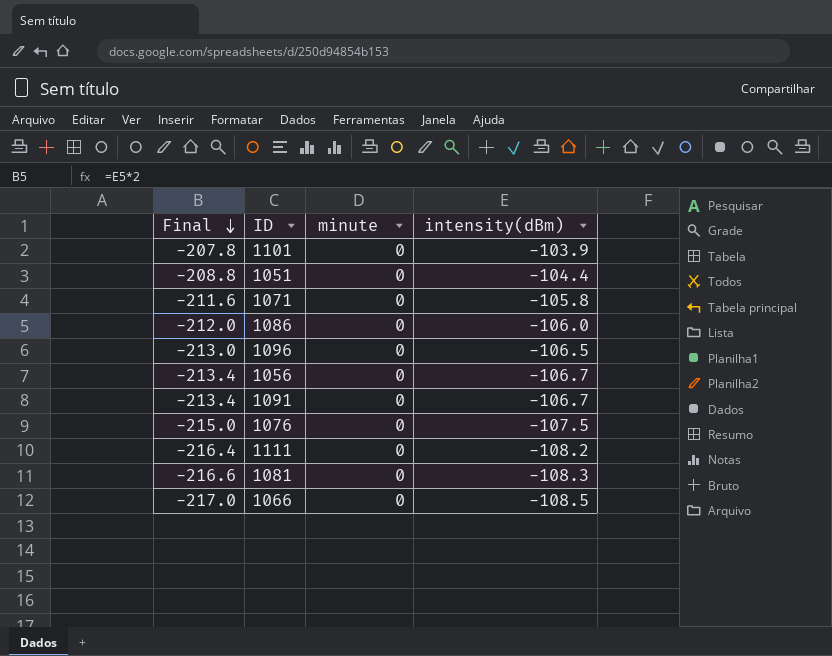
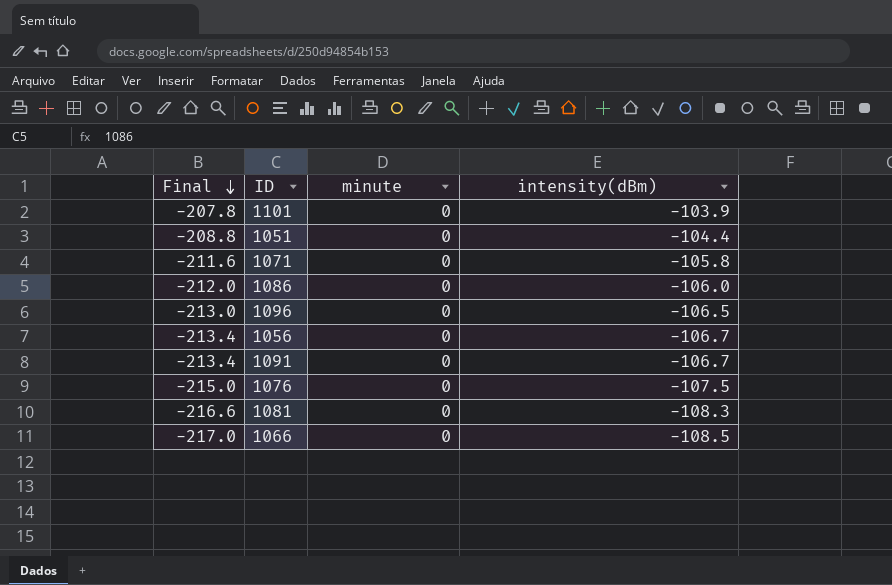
row 1111: -216.4 | 0 | -108.2 -> none

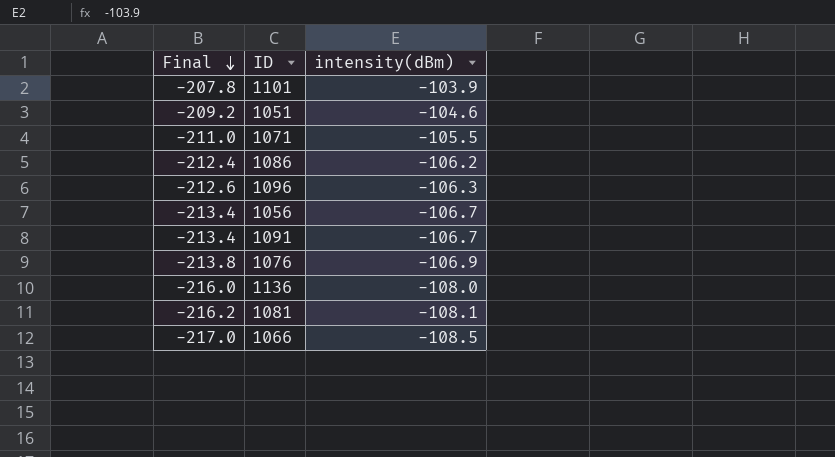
column minute | position: 3 -> none
1051 | Final: -208.8 -> -209.2
1051 | intensity(dBm): -104.4 -> -104.6
1071 | Final: -211.6 -> -211.0
1071 | intensity(dBm): -105.8 -> -105.5
1086 | Final: -212.0 -> -212.4
1086 | intensity(dBm): -106.0 -> -106.2
1096 | Final: -213.0 -> -212.6
1096 | intensity(dBm): -106.5 -> -106.3
1076 | Final: -215.0 -> -213.8
1076 | intensity(dBm): -107.5 -> -106.9
row 1136: none -> -216.0 | -108.0
1081 | Final: -216.6 -> -216.2
1081 | intensity(dBm): -108.3 -> -108.1

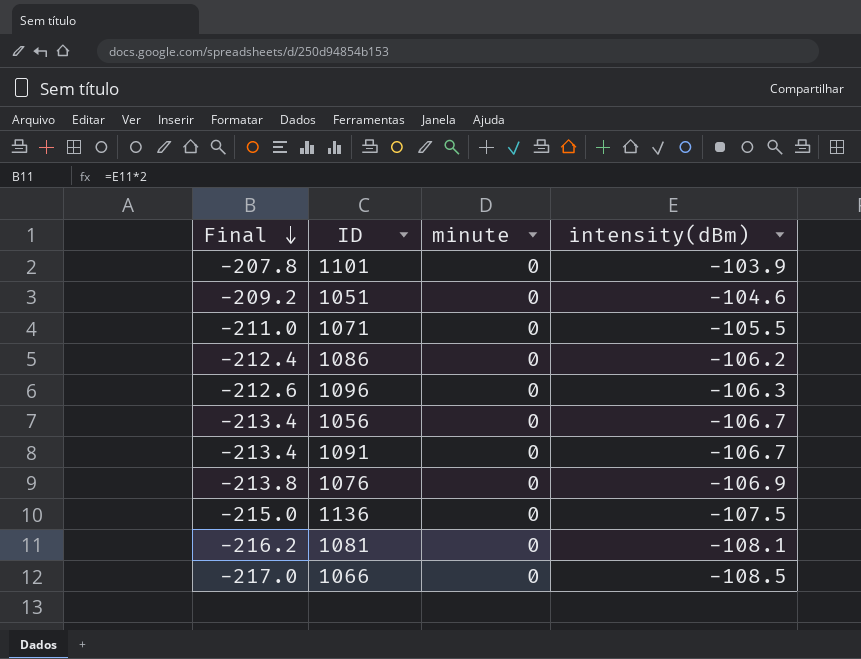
column minute | position: none -> 3
1136 | Final: -216.0 -> -215.0
1136 | intensity(dBm): -108.0 -> -107.5

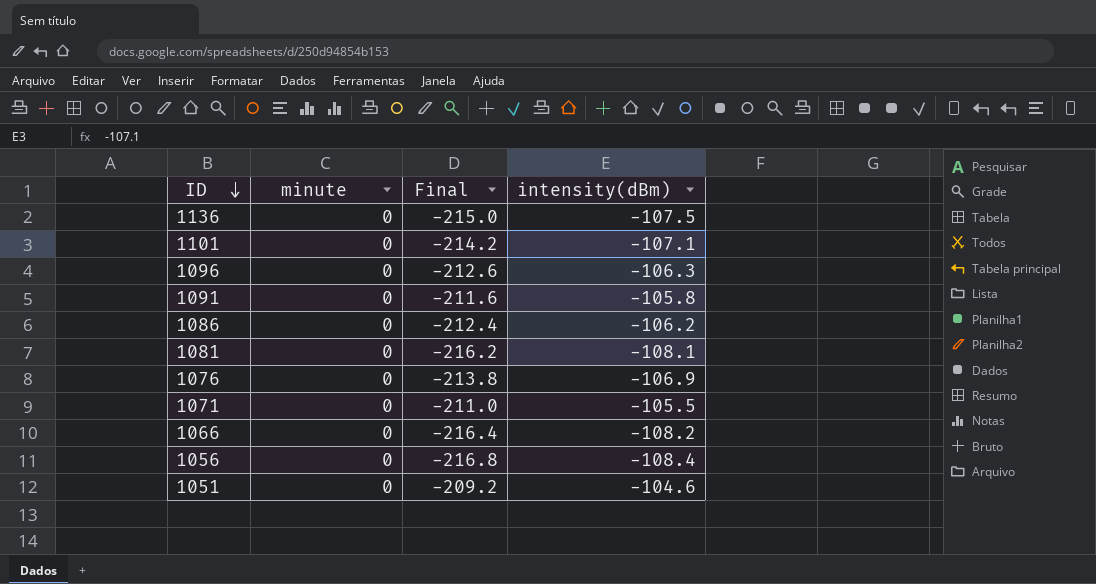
row order: Final descending -> ID descending
column Final | position: 1 -> 3
1101 | Final: -207.8 -> -214.2
1101 | intensity(dBm): -103.9 -> -107.1
1091 | Final: -213.4 -> -211.6
1091 | intensity(dBm): -106.7 -> -105.8
1066 | Final: -217.0 -> -216.4
1066 | intensity(dBm): -108.5 -> -108.2
1056 | Final: -213.4 -> -216.8
1056 | intensity(dBm): -106.7 -> -108.4

